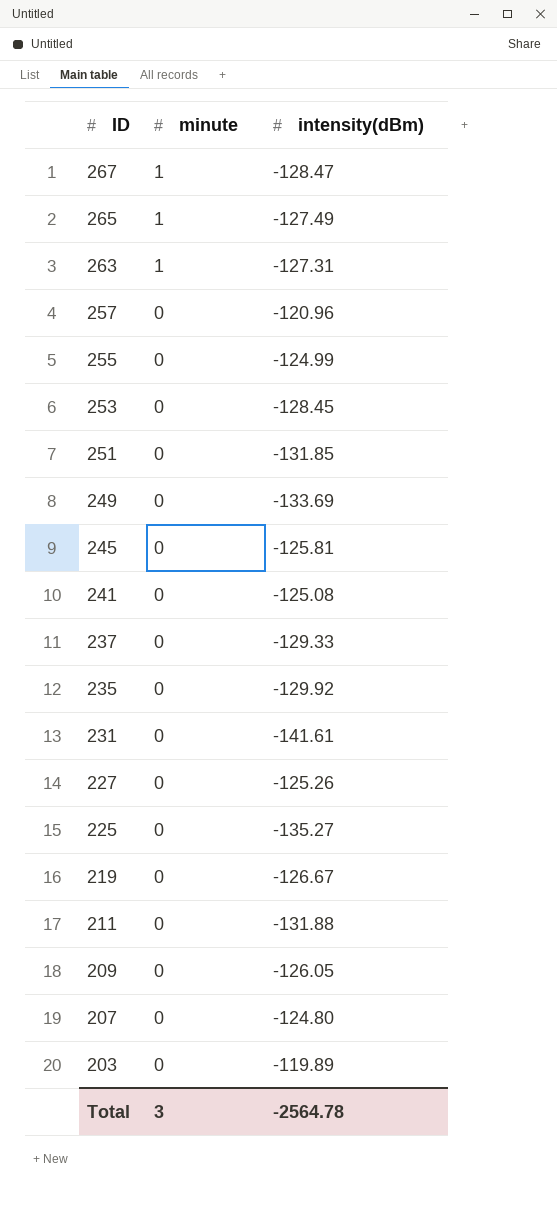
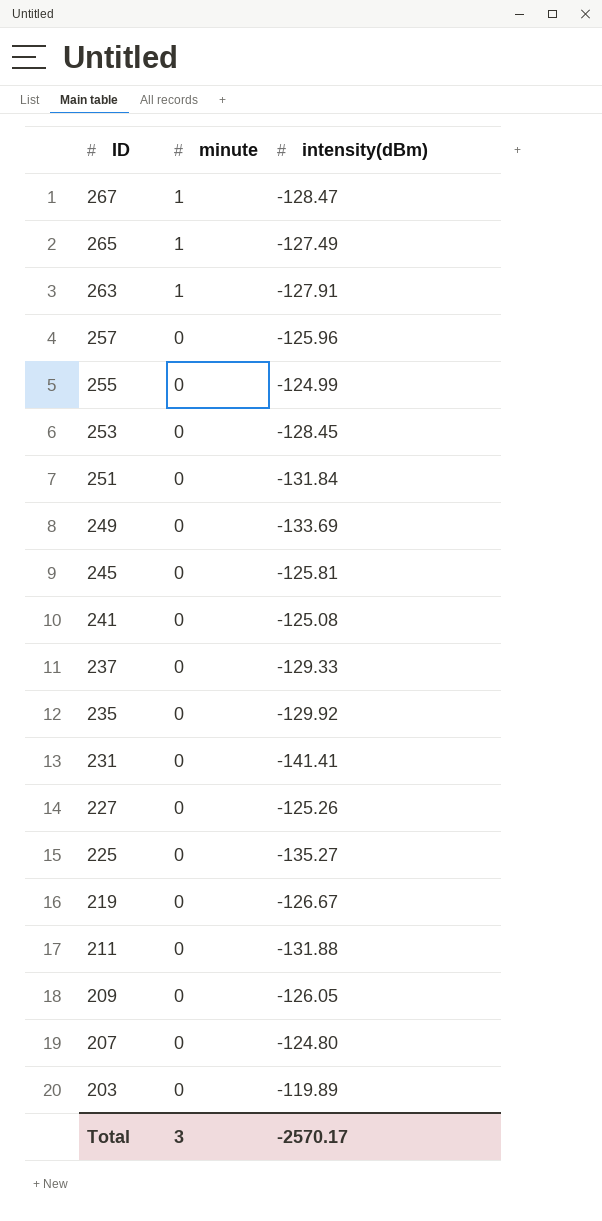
263 | intensity(dBm): -127.31 -> -127.91
257 | intensity(dBm): -120.96 -> -125.96
251 | intensity(dBm): -131.85 -> -131.84
231 | intensity(dBm): -141.61 -> -141.41
Total | intensity(dBm): -2564.78 -> -2570.17

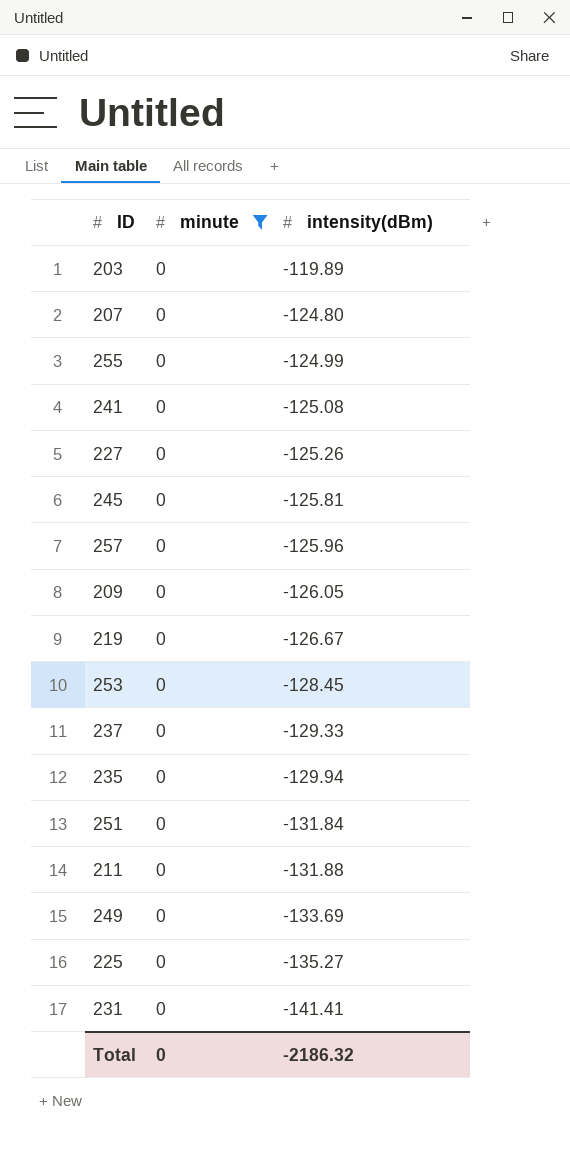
filter: none -> minute = 0
row order: ID descending -> intensity(dBm) descending
235 | intensity(dBm): -129.92 -> -129.94
Total | minute: 3 -> 0
Total | intensity(dBm): -2570.17 -> -2186.32

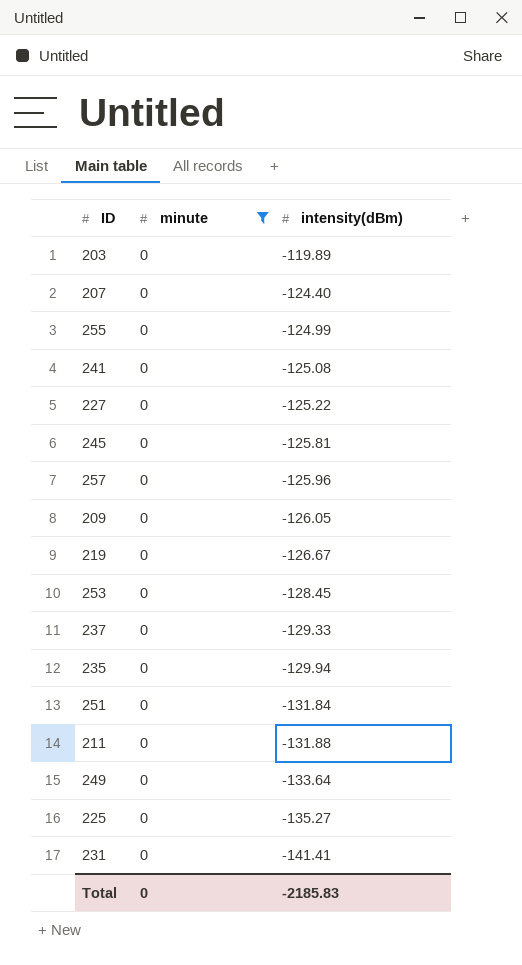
207 | intensity(dBm): -124.80 -> -124.40
227 | intensity(dBm): -125.26 -> -125.22
249 | intensity(dBm): -133.69 -> -133.64
Total | intensity(dBm): -2186.32 -> -2185.83

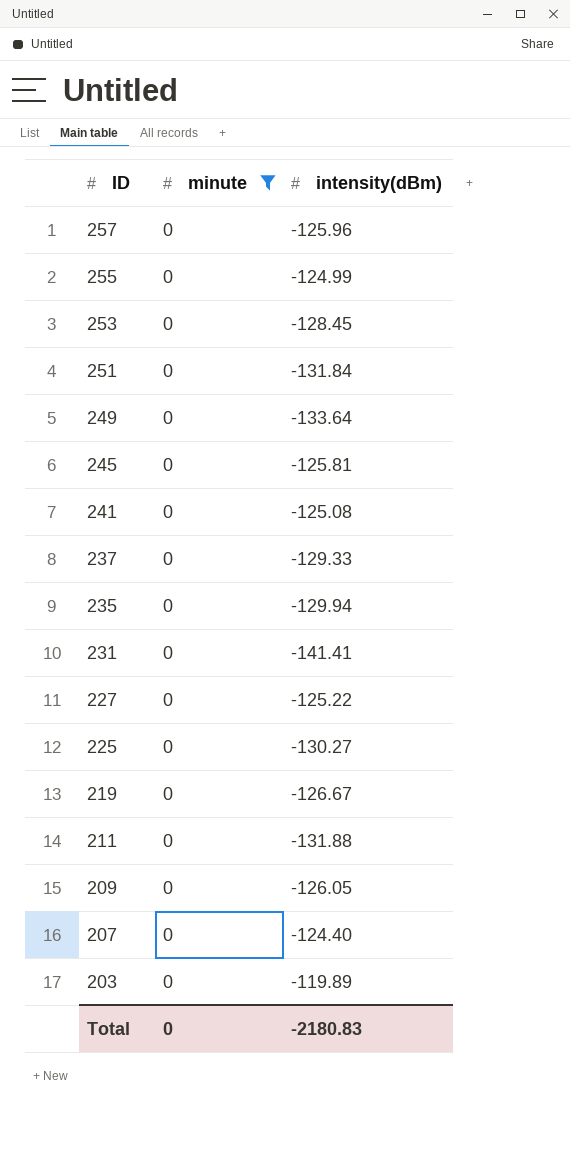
row order: intensity(dBm) descending -> ID descending
225 | intensity(dBm): -135.27 -> -130.27
Total | intensity(dBm): -2185.83 -> -2180.83

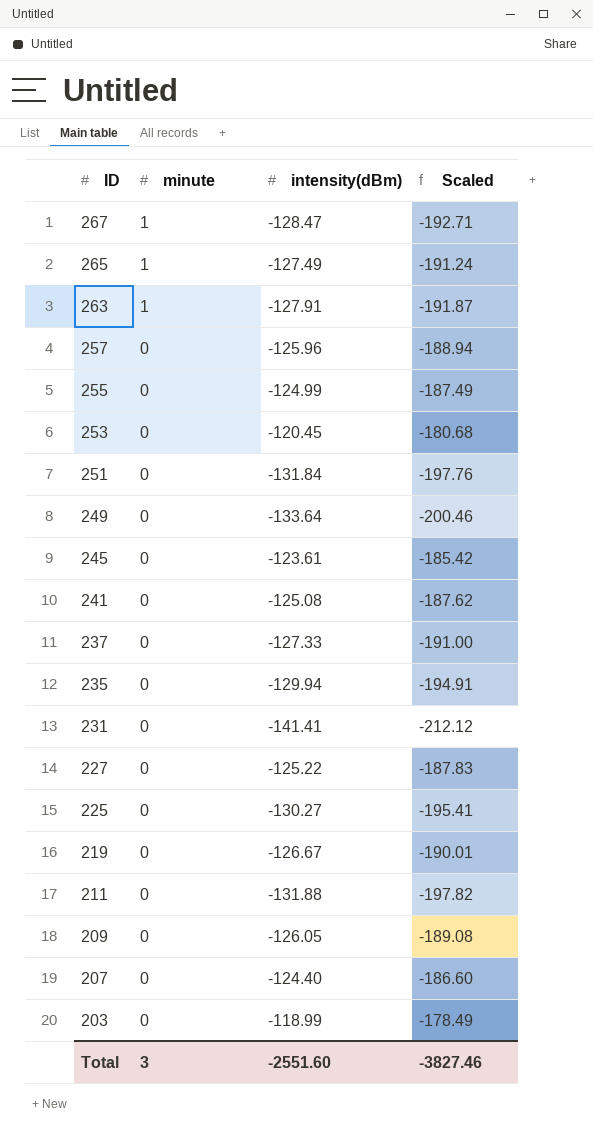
filter: minute = 0 -> none
column Scaled | formula: none -> [intensity(dBm)] * 1.5
253 | intensity(dBm): -128.45 -> -120.45
245 | intensity(dBm): -125.81 -> -123.61
237 | intensity(dBm): -129.33 -> -127.33
203 | intensity(dBm): -119.89 -> -118.99
Total | minute: 0 -> 3
Total | intensity(dBm): -2180.83 -> -2551.60

